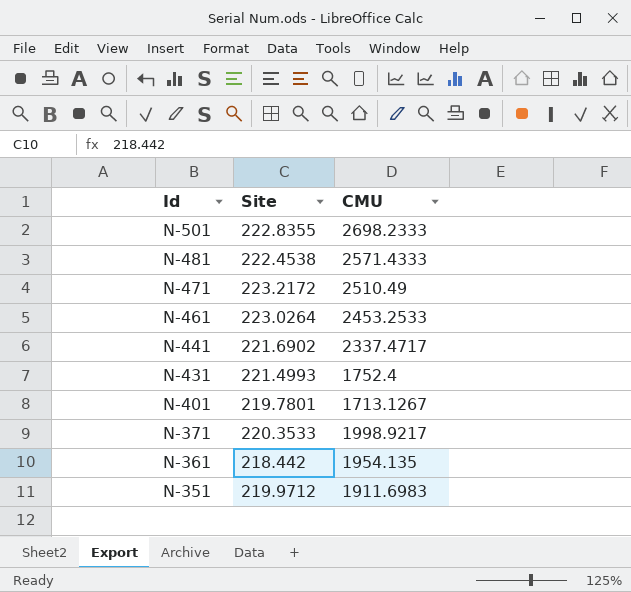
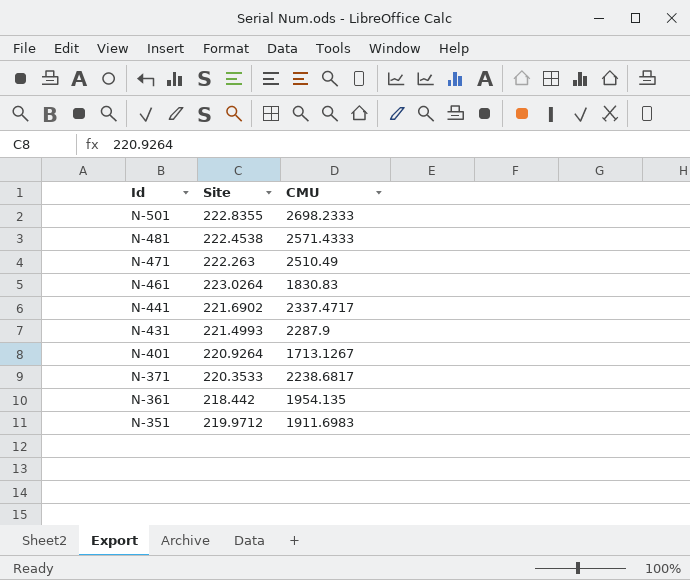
N-471 | Site: 223.2172 -> 222.263
N-461 | CMU: 2453.2533 -> 1830.83
N-431 | CMU: 1752.4 -> 2287.9
N-401 | Site: 219.7801 -> 220.9264
N-371 | CMU: 1998.9217 -> 2238.6817

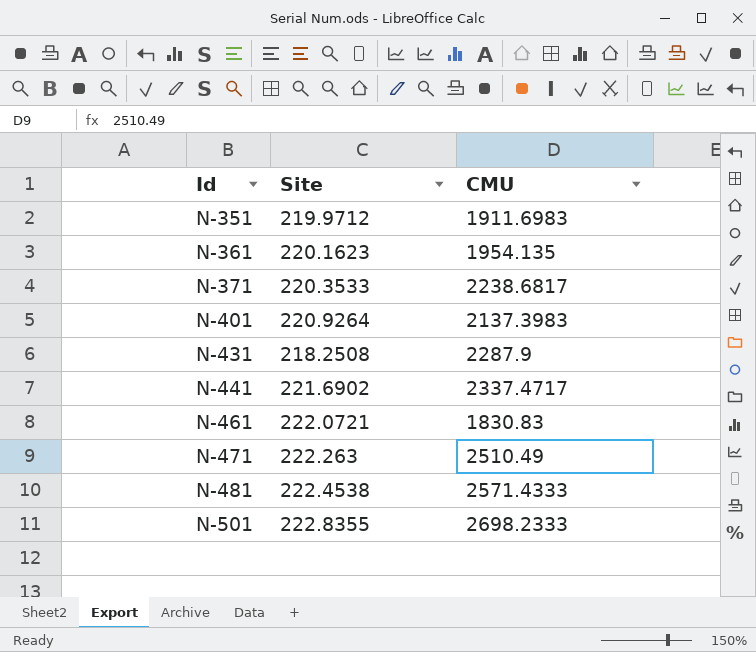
row order: Id descending -> Id ascending
N-361 | Site: 218.442 -> 220.1623
N-401 | CMU: 1713.1267 -> 2137.3983
N-431 | Site: 221.4993 -> 218.2508
N-461 | Site: 223.0264 -> 222.0721

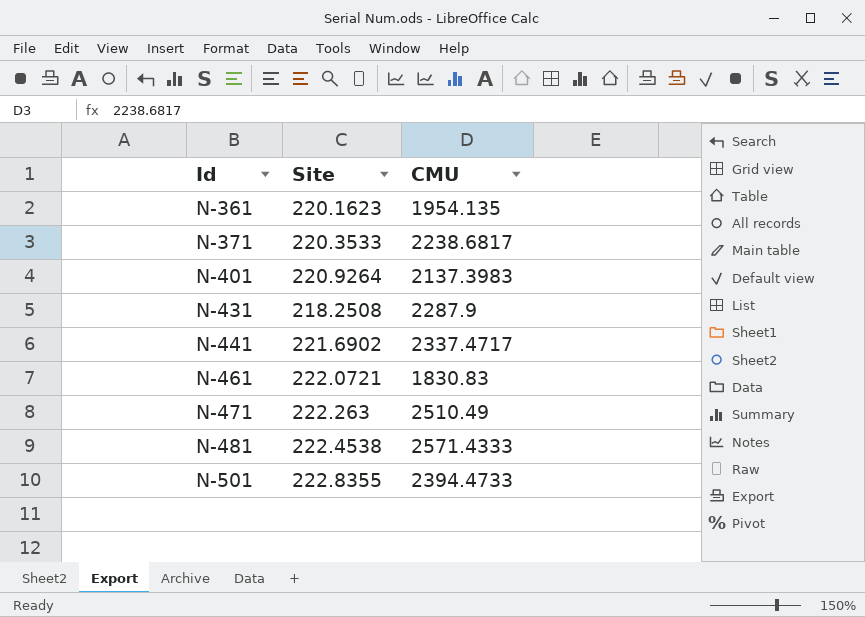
row N-351: 219.9712 | 1911.6983 -> none
N-501 | CMU: 2698.2333 -> 2394.4733

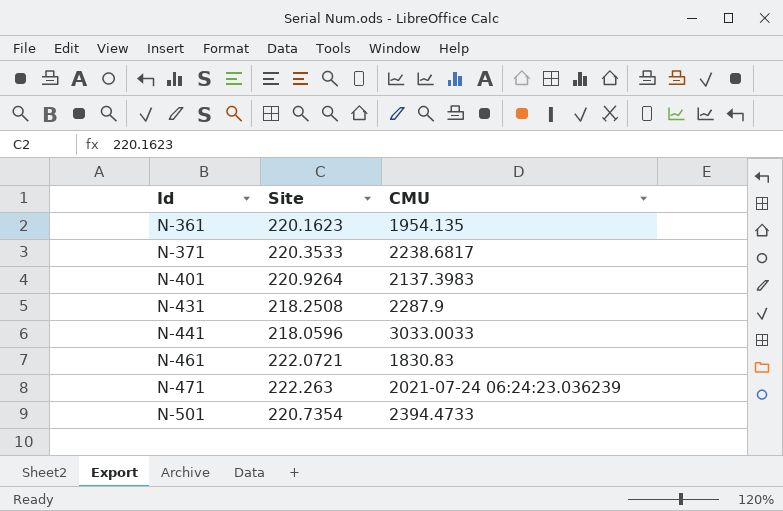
row N-481: 222.4538 | 2571.4333 -> none
N-441 | Site: 221.6902 -> 218.0596
N-441 | CMU: 2337.4717 -> 3033.0033
N-471 | CMU: 2510.49 -> 2021-07-24 06:24:23.036239
N-501 | Site: 222.8355 -> 220.7354

